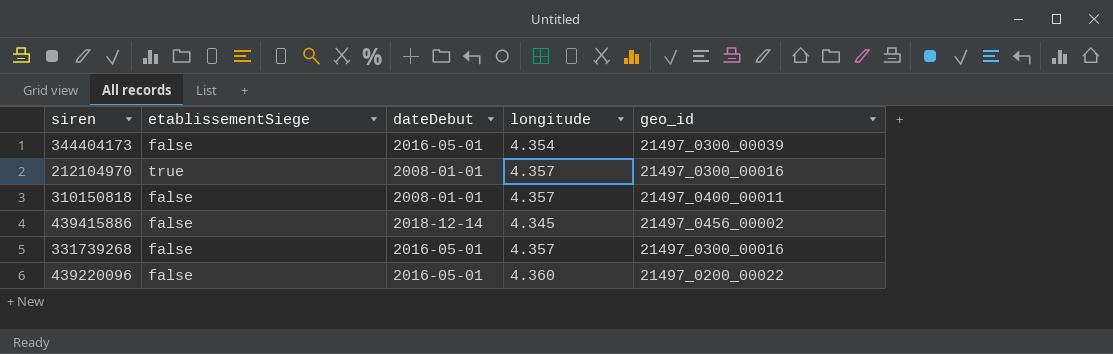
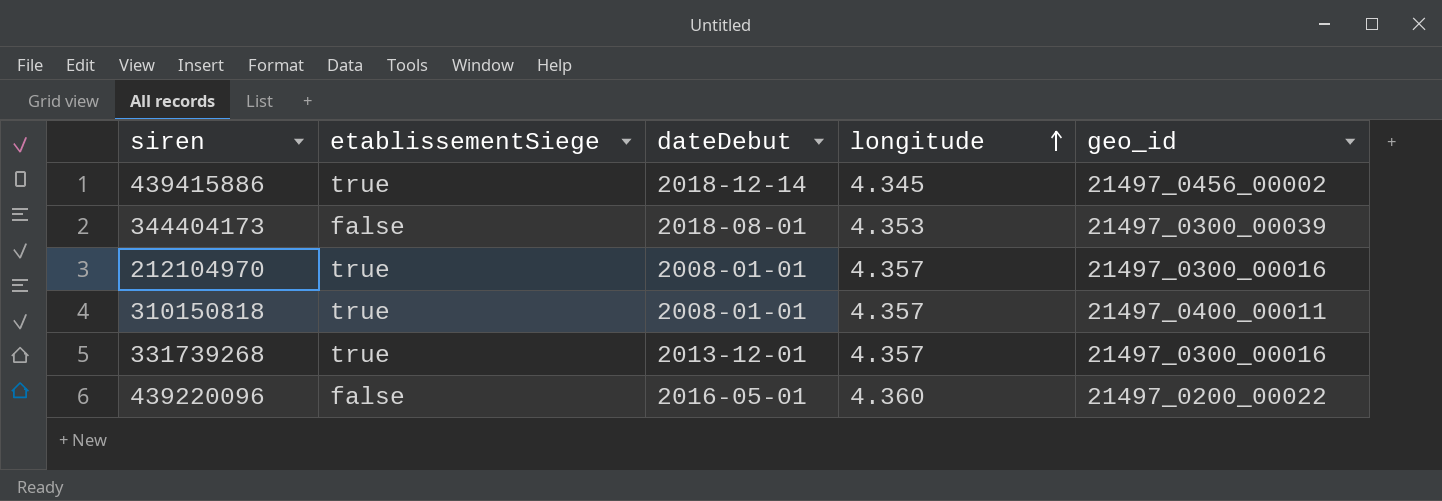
row order: none -> longitude ascending
439415886 | etablissementSiege: false -> true
344404173 | dateDebut: 2016-05-01 -> 2018-08-01
344404173 | longitude: 4.354 -> 4.353
310150818 | etablissementSiege: false -> true
331739268 | etablissementSiege: false -> true
331739268 | dateDebut: 2016-05-01 -> 2013-12-01

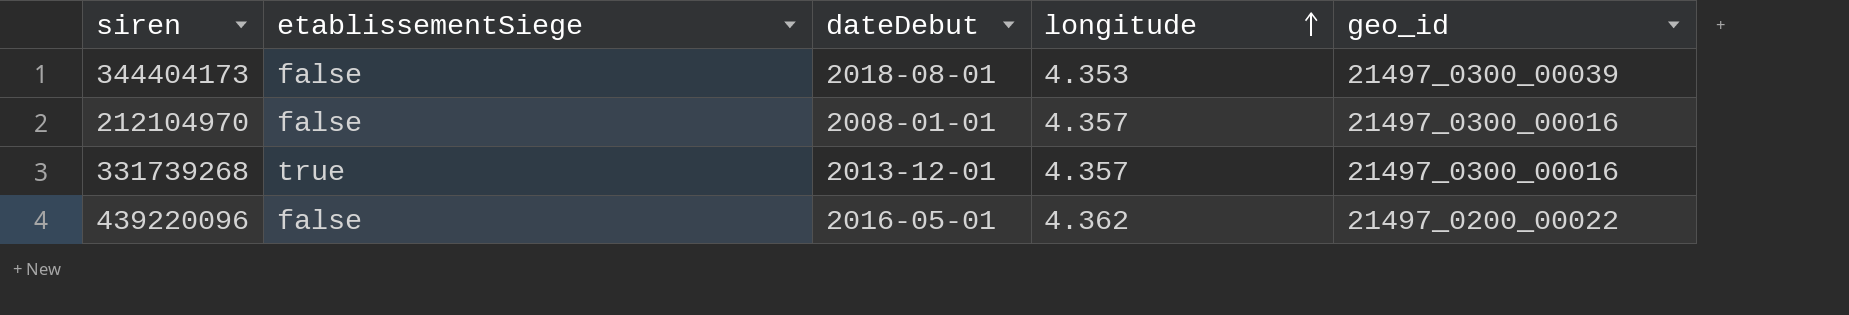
row 439415886: true | 2018-12-14 | 4.345 | 21497_0456_00002 -> none
row 310150818: true | 2008-01-01 | 4.357 | 21497_0400_00011 -> none
212104970 | etablissementSiege: true -> false
439220096 | longitude: 4.360 -> 4.362

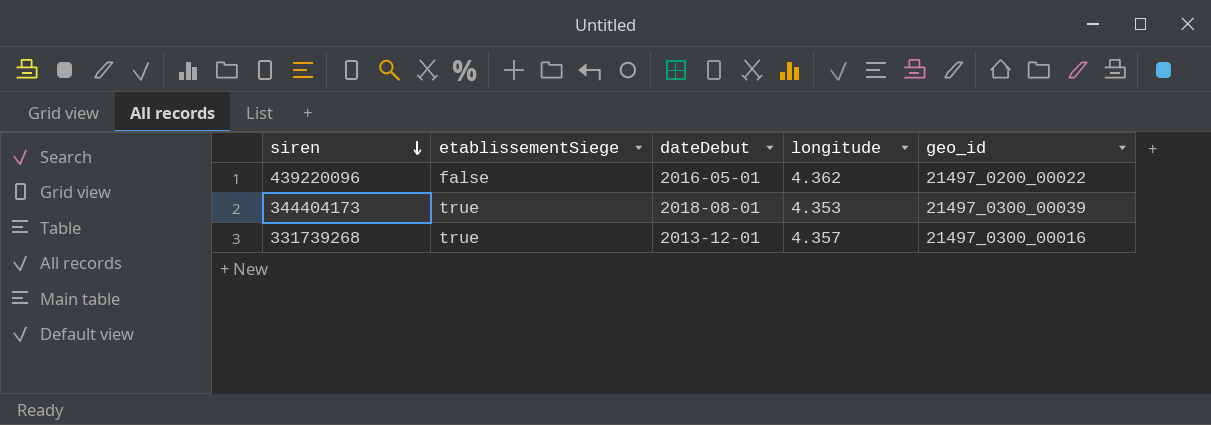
row order: longitude ascending -> siren descending
row 212104970: false | 2008-01-01 | 4.357 | 21497_0300_00016 -> none
344404173 | etablissementSiege: false -> true

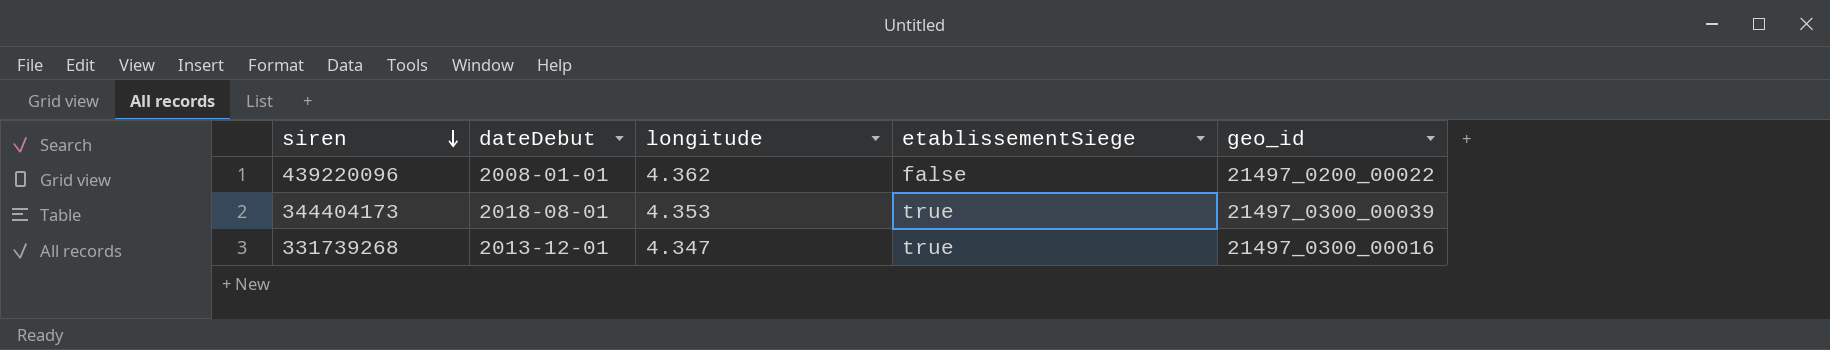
column etablissementSiege | position: 2 -> 4
439220096 | dateDebut: 2016-05-01 -> 2008-01-01
331739268 | longitude: 4.357 -> 4.347

